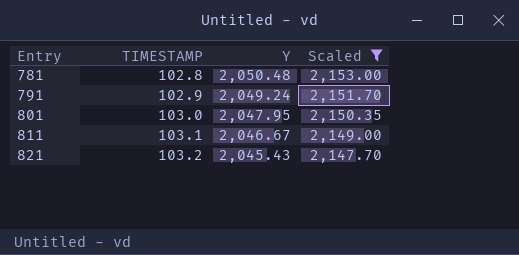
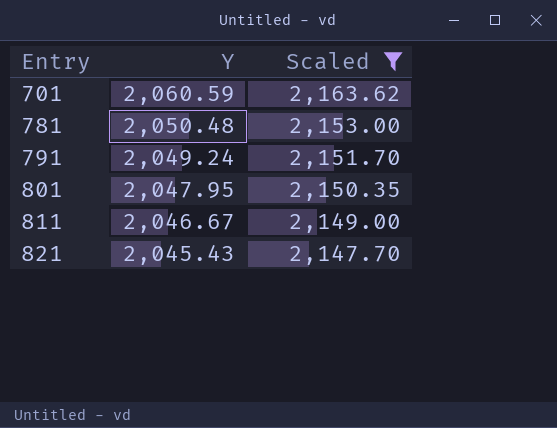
column TIMESTAMP | position: 2 -> none
row 701: none -> 2,060.59 | 2,163.62

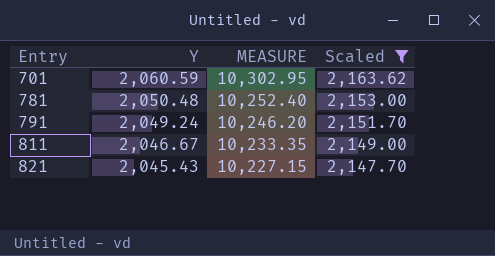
column MEASURE | formula: none -> [Y] * 5
row 801: 2,047.95 | 2,150.35 -> none

